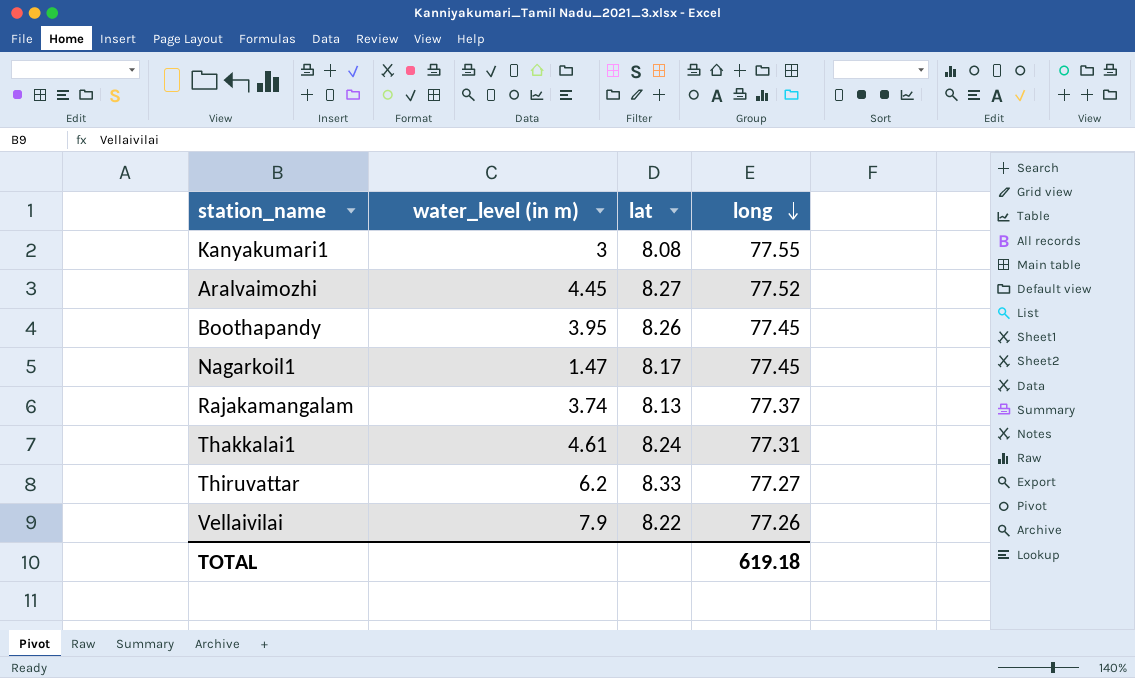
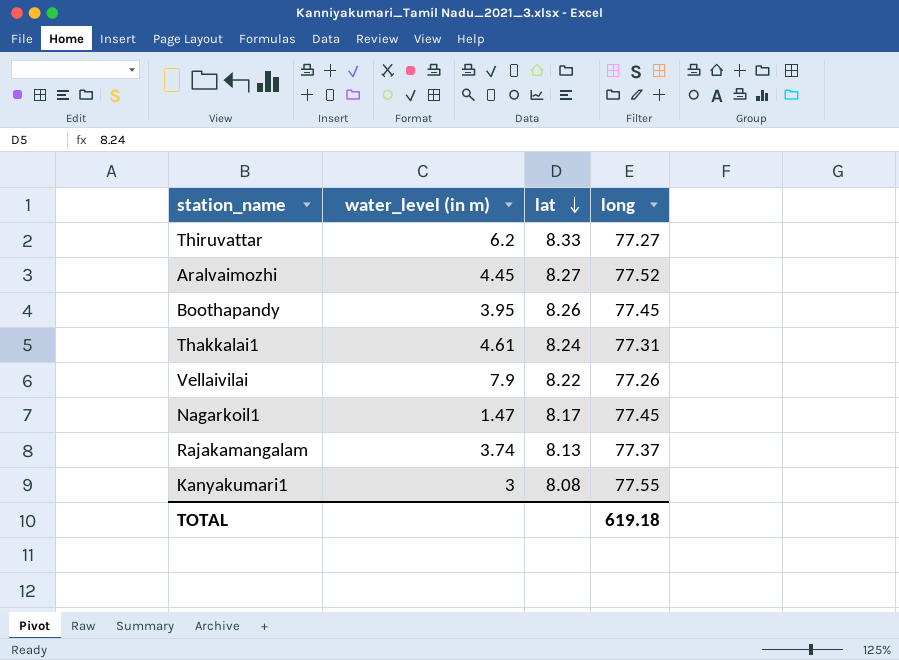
row order: long descending -> lat descending

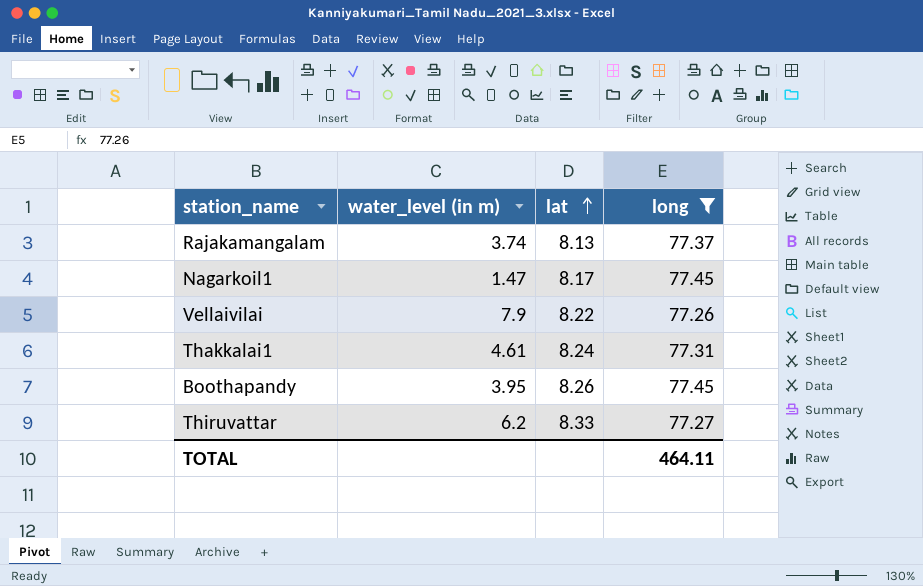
filter: none -> long <= 77.45
row order: lat descending -> lat ascending
TOTAL | long: 619.18 -> 464.11

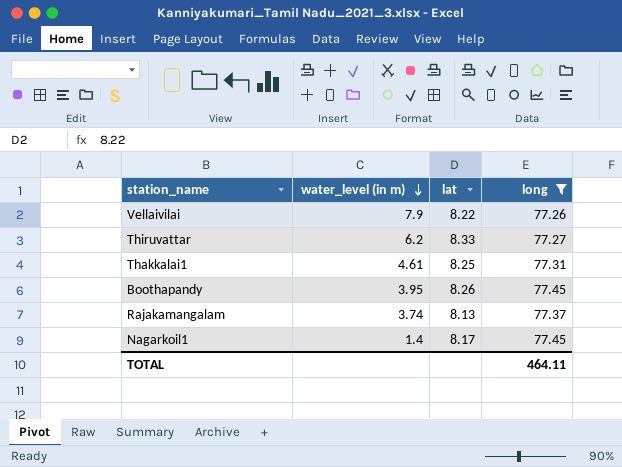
row order: lat ascending -> water_level (in m) descending
Thakkalai1 | lat: 8.24 -> 8.25
Nagarkoil1 | water_level (in m): 1.47 -> 1.4

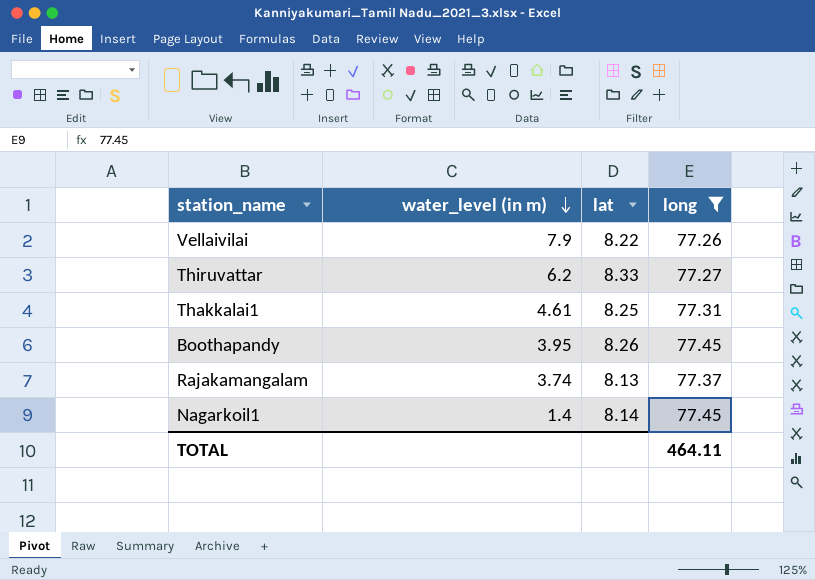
Nagarkoil1 | lat: 8.17 -> 8.14

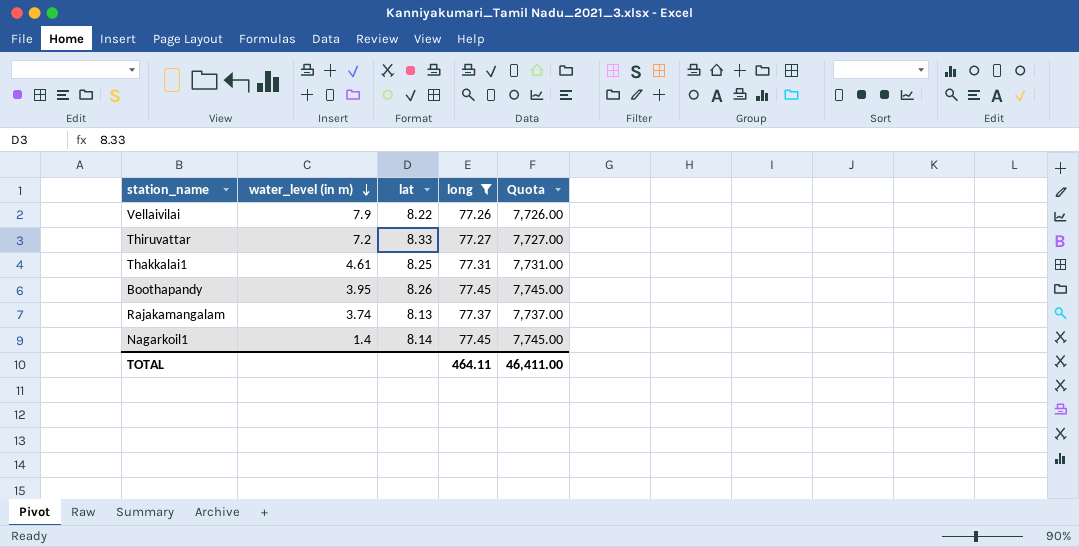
column Quota | formula: none -> [long] * 100
Thiruvattar | water_level (in m): 6.2 -> 7.2

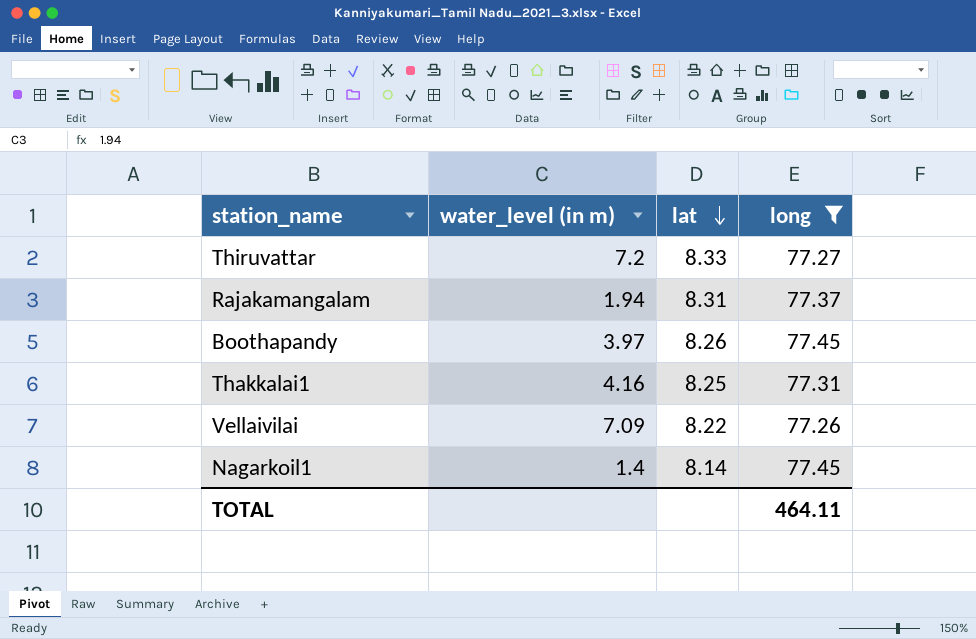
row order: water_level (in m) descending -> lat descending
column Quota | formula: [long] * 100 -> none
Rajakamangalam | water_level (in m): 3.74 -> 1.94
Rajakamangalam | lat: 8.13 -> 8.31
Boothapandy | water_level (in m): 3.95 -> 3.97
Thakkalai1 | water_level (in m): 4.61 -> 4.16
Vellaivilai | water_level (in m): 7.9 -> 7.09

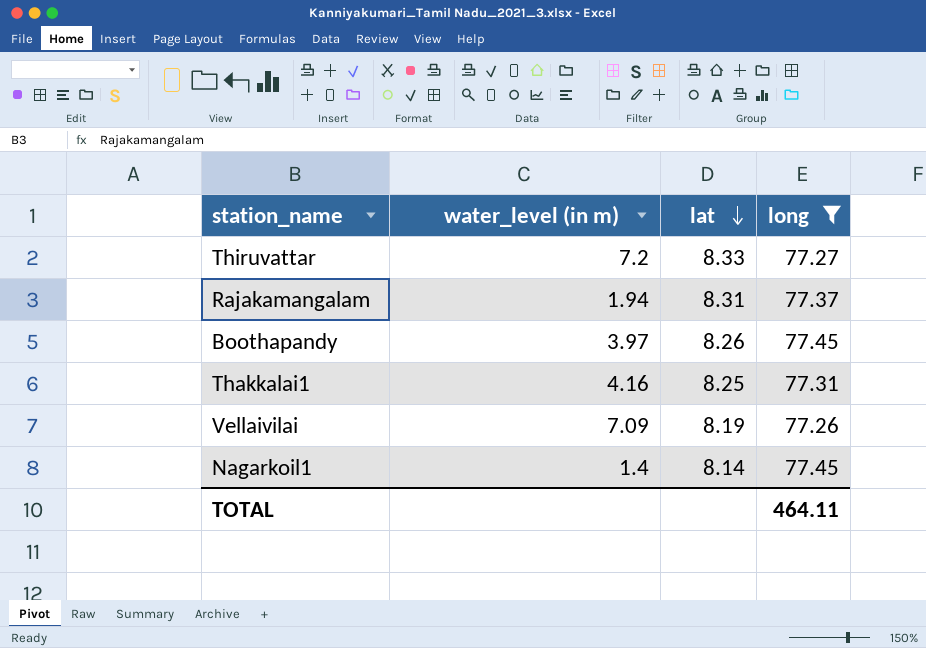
Vellaivilai | lat: 8.22 -> 8.19

